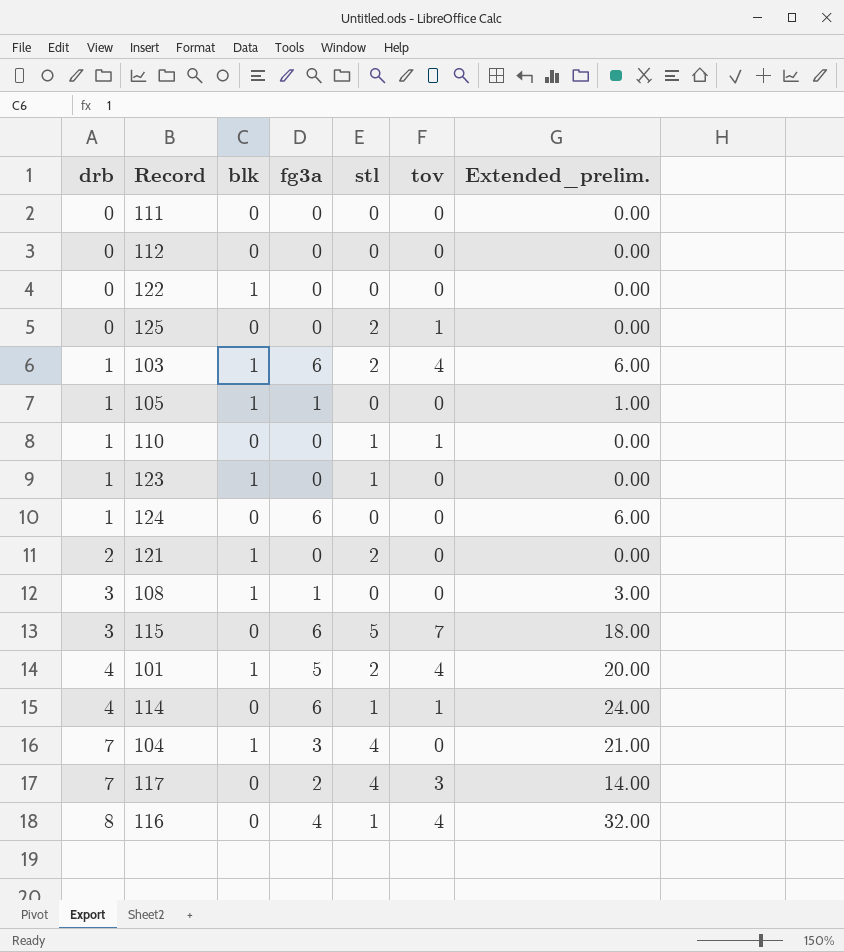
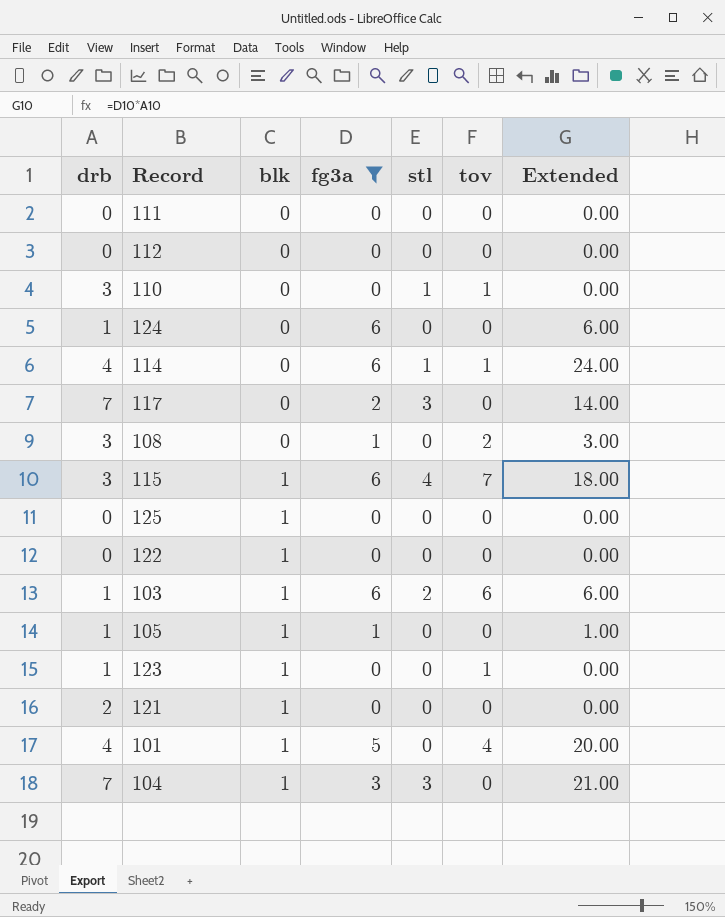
filter: none -> fg3a != 4
row order: drb ascending -> blk ascending
column name: Extended_prelim. -> Extended
110 | drb: 1 -> 3
117 | stl: 4 -> 3
117 | tov: 3 -> 0
108 | blk: 1 -> 0
108 | tov: 0 -> 2
115 | blk: 0 -> 1
115 | stl: 5 -> 4
125 | blk: 0 -> 1
125 | stl: 2 -> 0
125 | tov: 1 -> 0
103 | tov: 4 -> 6
123 | stl: 1 -> 0
123 | tov: 0 -> 1
121 | stl: 2 -> 0
101 | stl: 2 -> 0
104 | stl: 4 -> 3

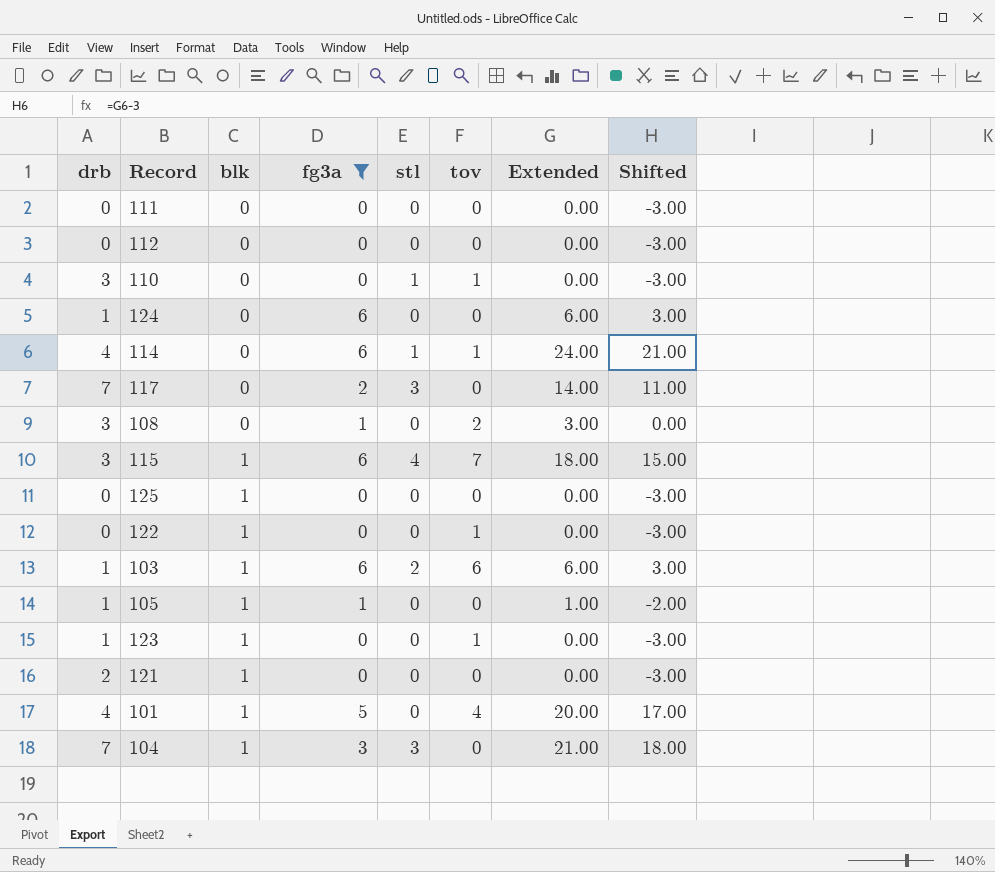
column Shifted | formula: none -> [Extended] - 3
122 | tov: 0 -> 1

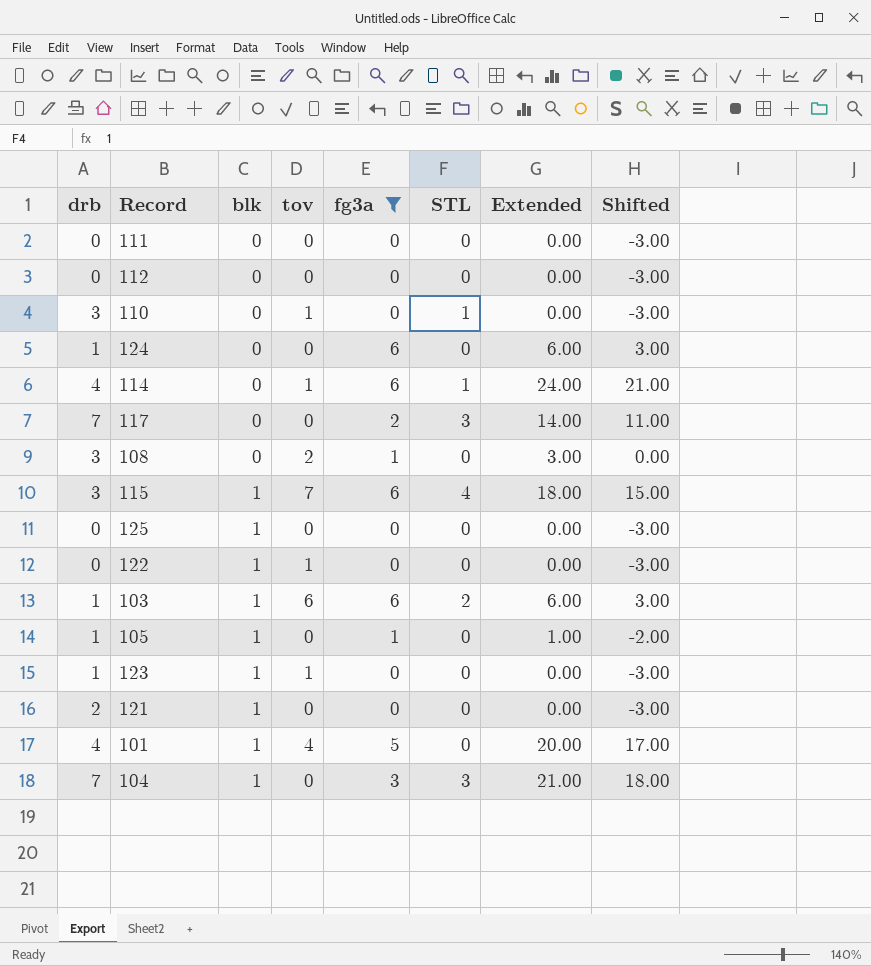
column tov | position: 6 -> 4
column name: stl -> STL

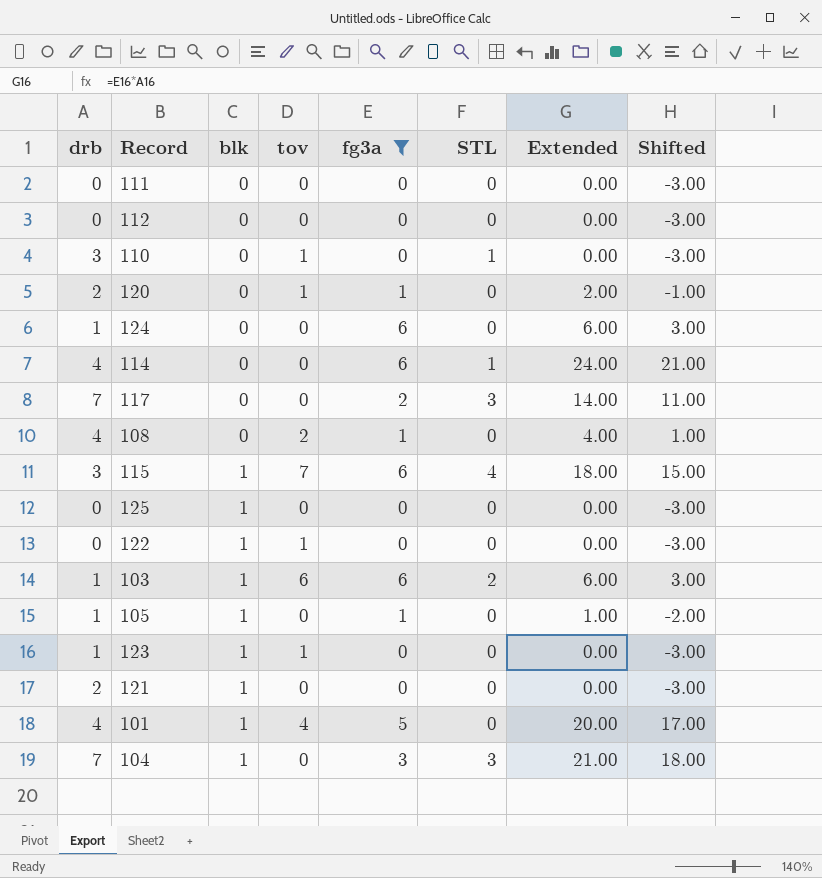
row 120: none -> 2 | 0 | 1 | 1 | 0 | 2.00 | -1.00
114 | tov: 1 -> 0
108 | drb: 3 -> 4
108 | Extended: 3.00 -> 4.00
108 | Shifted: 0.00 -> 1.00

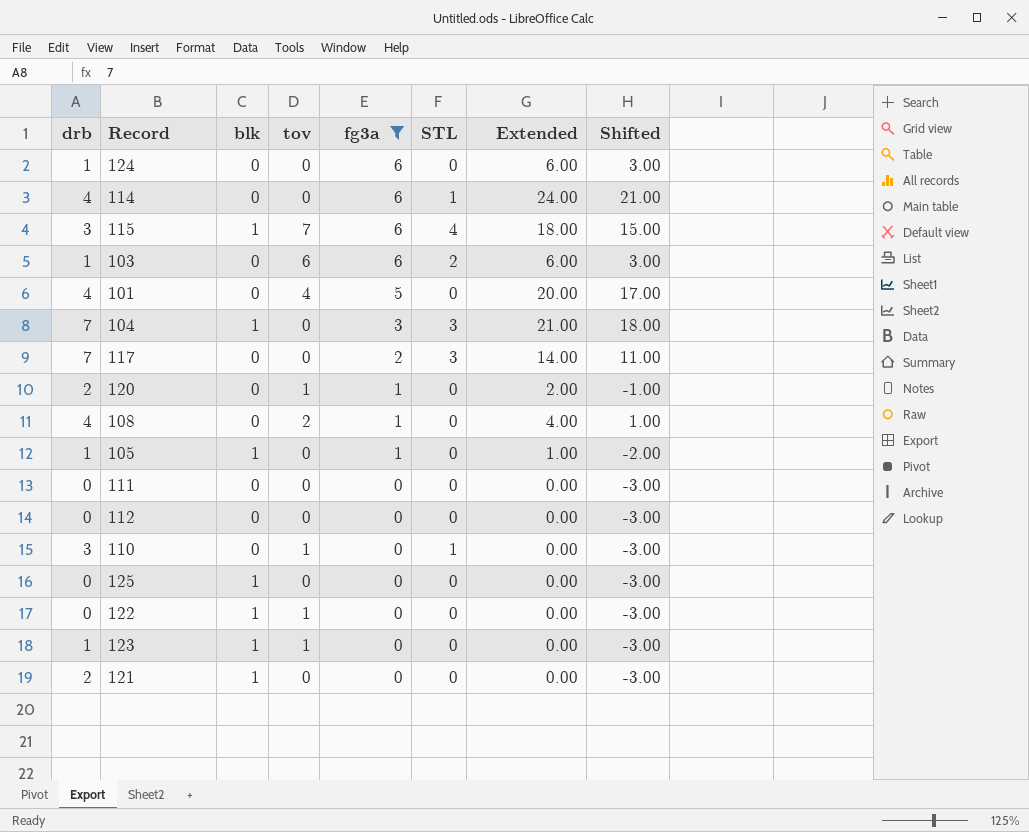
row order: blk ascending -> fg3a descending
103 | blk: 1 -> 0
101 | blk: 1 -> 0

